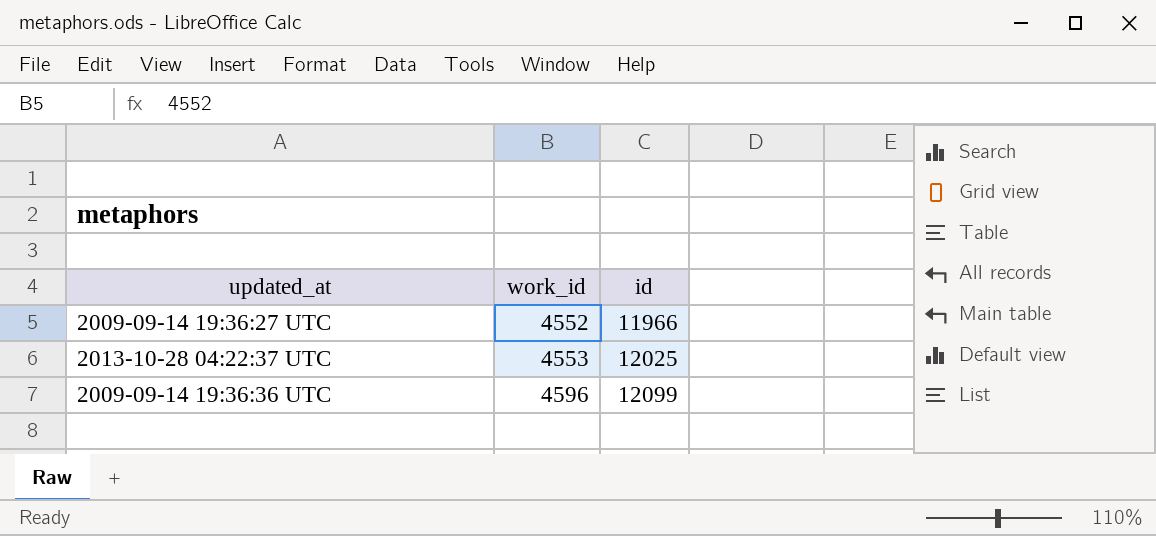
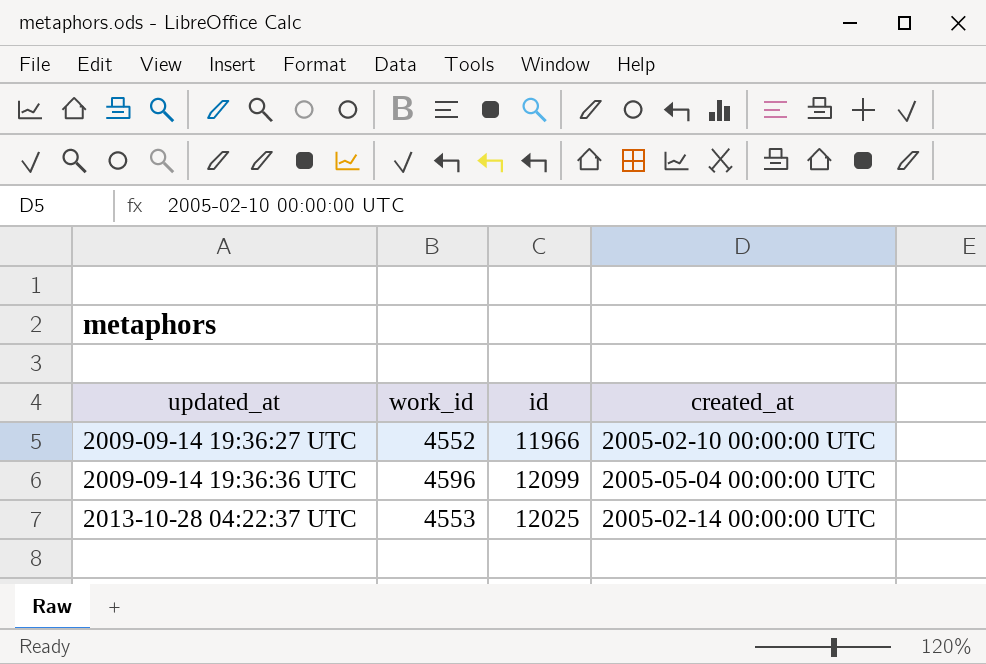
row order: work_id ascending -> updated_at ascending
column created_at | position: none -> 4

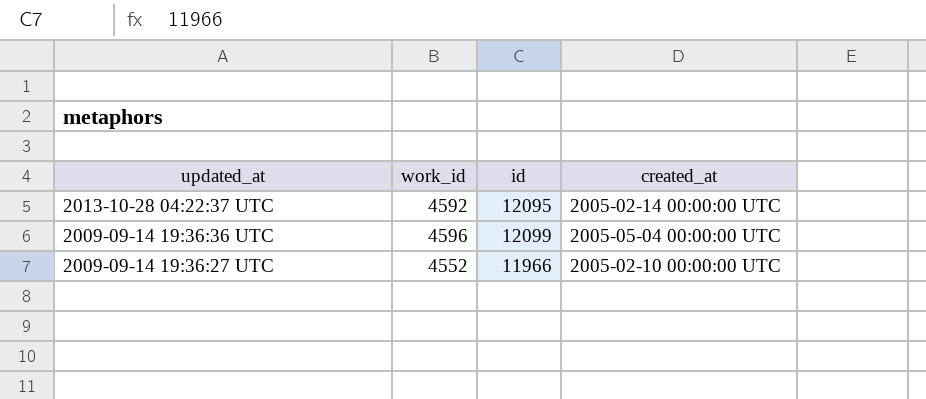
row order: updated_at ascending -> updated_at descending
2013-10-28 04:22:37 UTC | work_id: 4553 -> 4592
2013-10-28 04:22:37 UTC | id: 12025 -> 12095

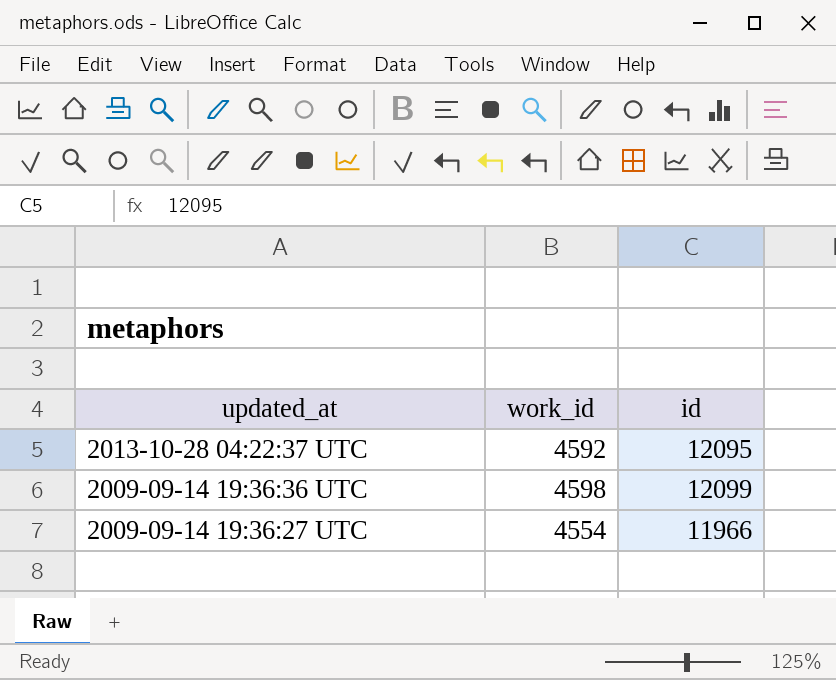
column created_at | position: 4 -> none
2009-09-14 19:36:36 UTC | work_id: 4596 -> 4598
2009-09-14 19:36:27 UTC | work_id: 4552 -> 4554

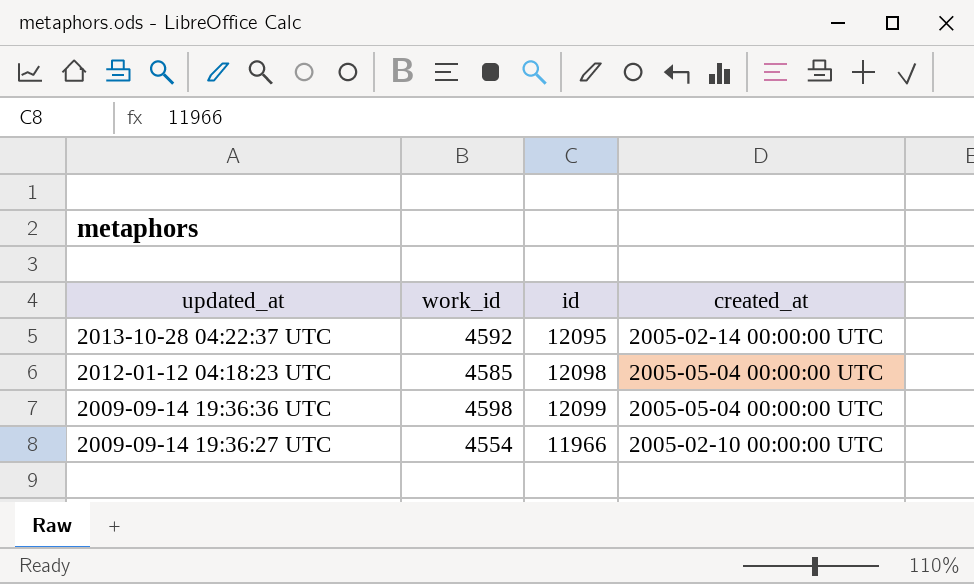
column created_at | position: none -> 4
row 2012-01-12 04:18:23 UTC: none -> 4585 | 12098 | 2005-05-04 00:00:00 UTC

